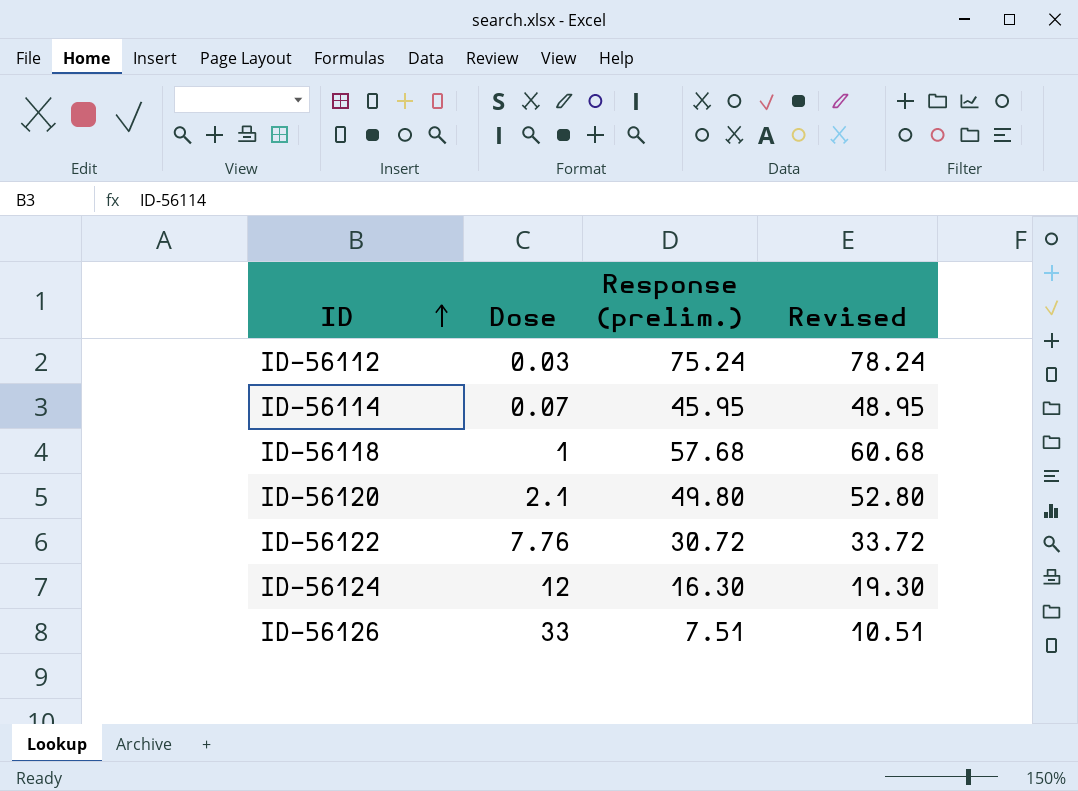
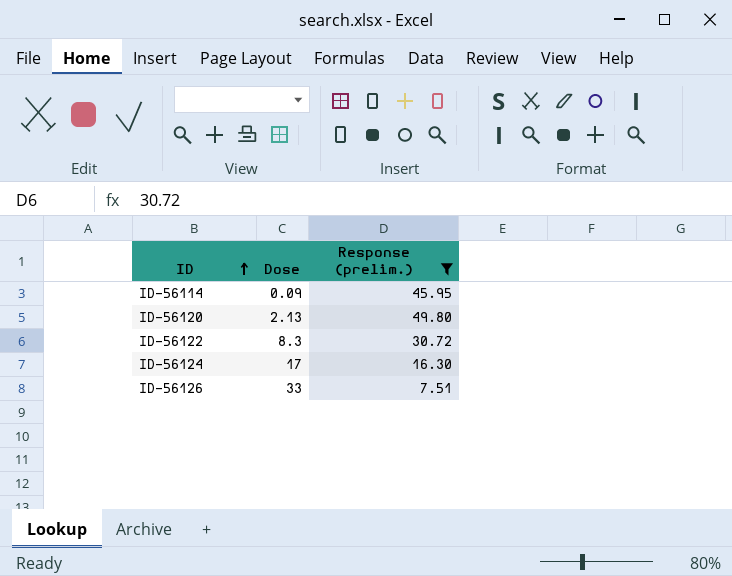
filter: none -> Response (prelim.) <= 49.80
column Revised | formula: [Response (prelim.)] + 3 -> none
ID-56114 | Dose: 0.07 -> 0.09
ID-56120 | Dose: 2.1 -> 2.13
ID-56122 | Dose: 7.76 -> 8.3
ID-56124 | Dose: 12 -> 17

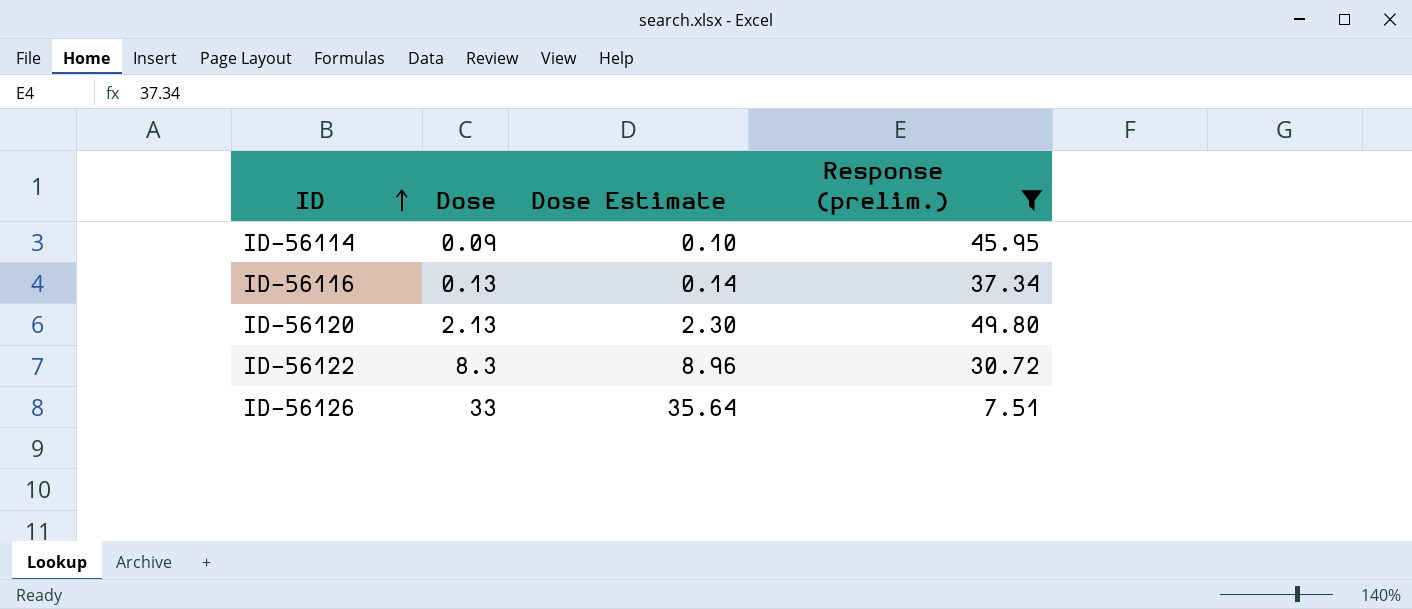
column Dose Estimate | formula: none -> [Dose] * 1.08
row ID-56124: 17 | 16.30 -> none
row ID-56116: none -> 0.13 | 0.14 | 37.34

